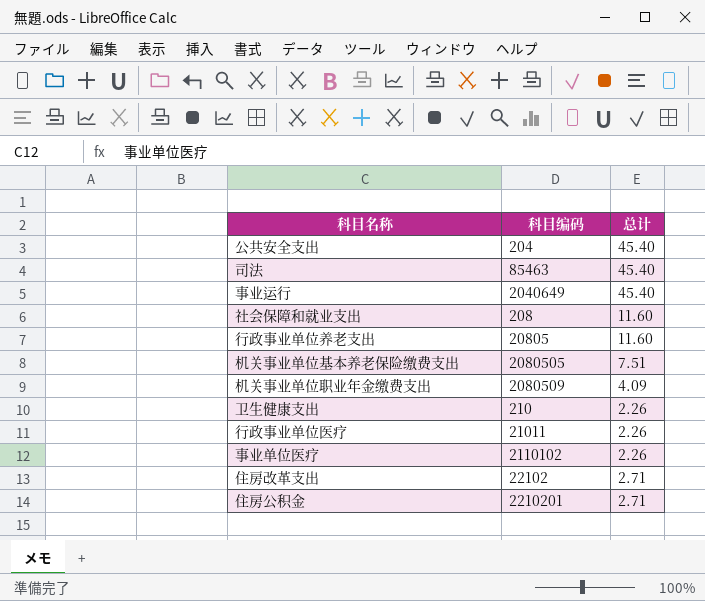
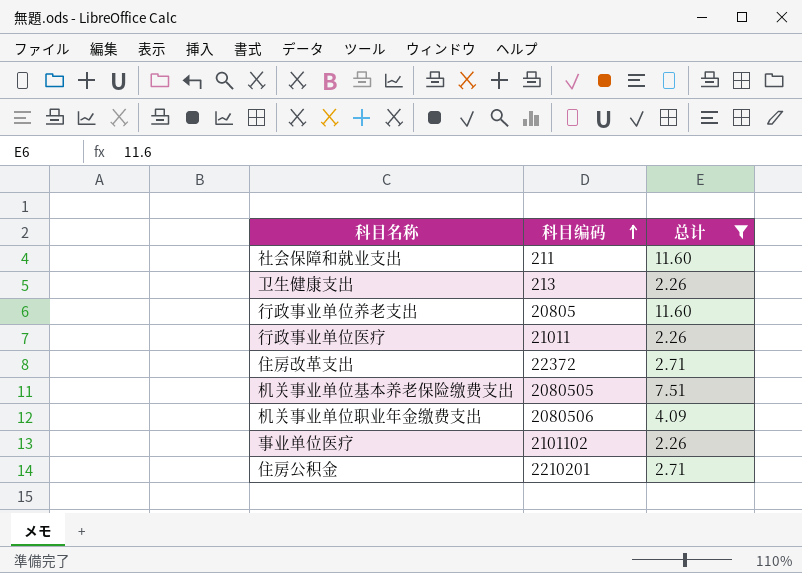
filter: none -> 总计 != 45.40
row order: none -> 科目编码 ascending
社会保障和就业支出 | 科目编码: 208 -> 211
卫生健康支出 | 科目编码: 210 -> 213
住房改革支出 | 科目编码: 22102 -> 22372
机关事业单位职业年金缴费支出 | 科目编码: 2080509 -> 2080506
事业单位医疗 | 科目编码: 2110102 -> 2101102

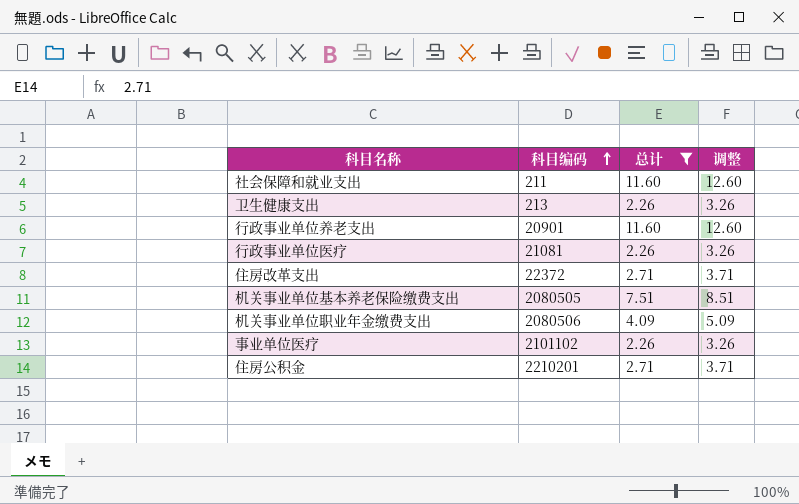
column 调整 | formula: none -> [总计] + 1
行政事业单位养老支出 | 科目编码: 20805 -> 20901
行政事业单位医疗 | 科目编码: 21011 -> 21081

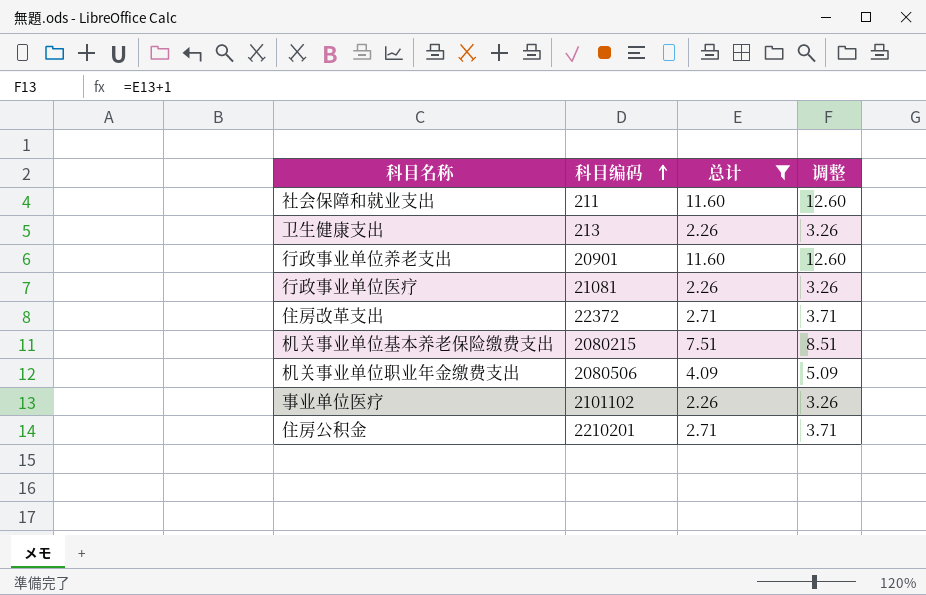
机关事业单位基本养老保险缴费支出 | 科目编码: 2080505 -> 2080215

